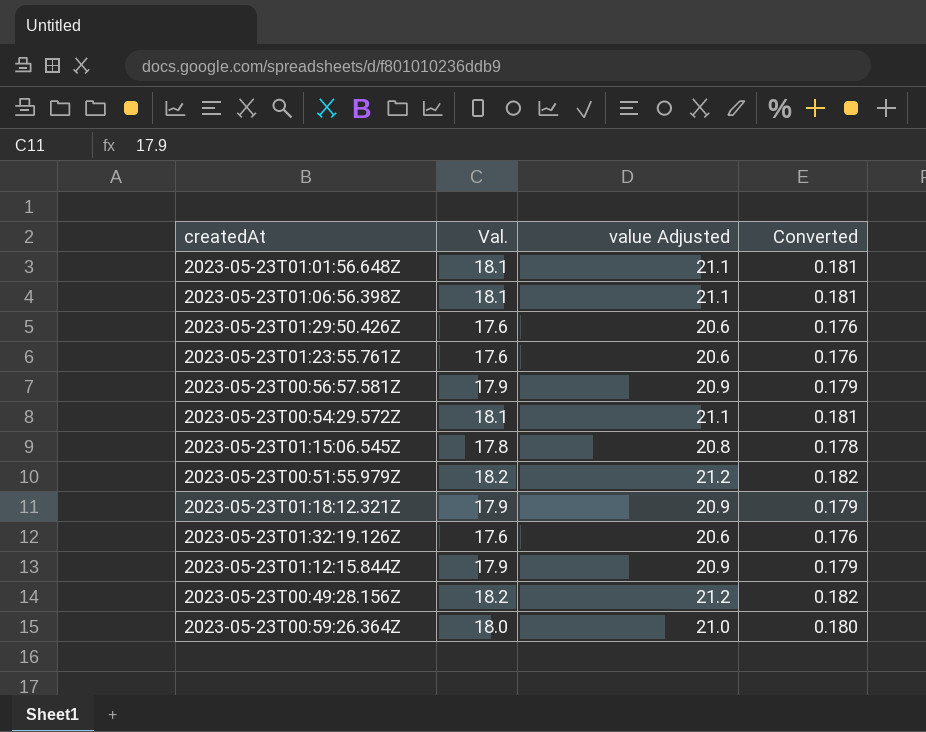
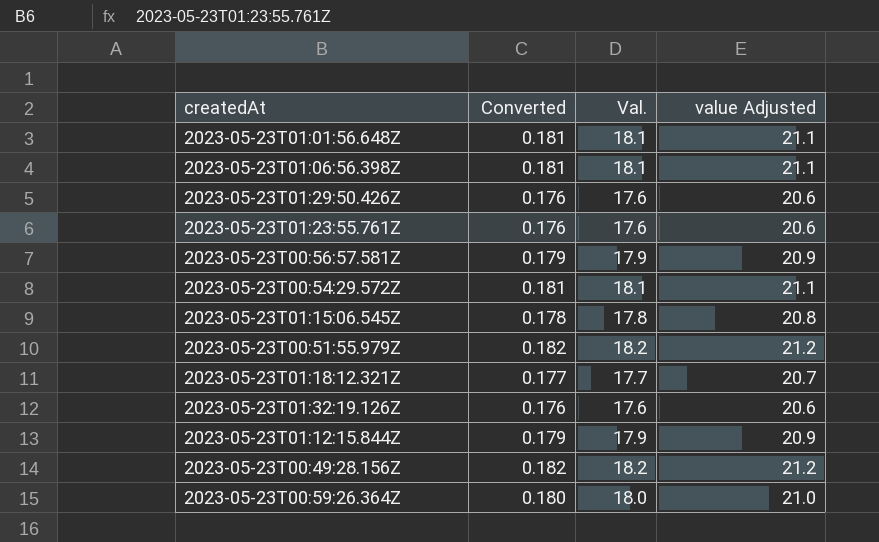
column Converted | position: 4 -> 2
2023-05-23T01:18:12.321Z | Converted: 0.179 -> 0.177
2023-05-23T01:18:12.321Z | Val.: 17.9 -> 17.7
2023-05-23T01:18:12.321Z | value Adjusted: 20.9 -> 20.7

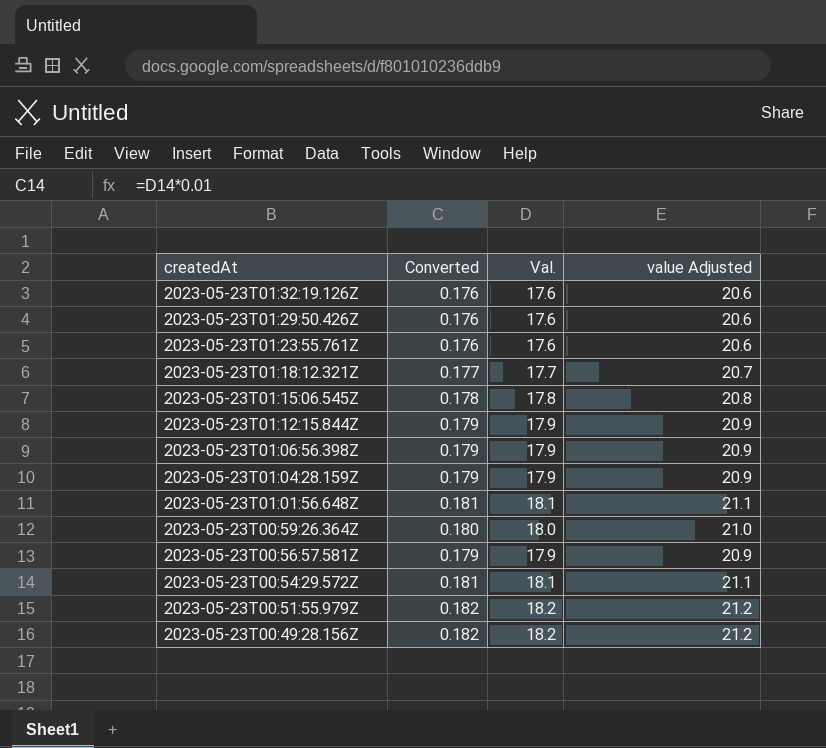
row order: none -> createdAt descending
2023-05-23T01:06:56.398Z | Converted: 0.181 -> 0.179
2023-05-23T01:06:56.398Z | Val.: 18.1 -> 17.9
2023-05-23T01:06:56.398Z | value Adjusted: 21.1 -> 20.9
row 2023-05-23T01:04:28.159Z: none -> 0.179 | 17.9 | 20.9

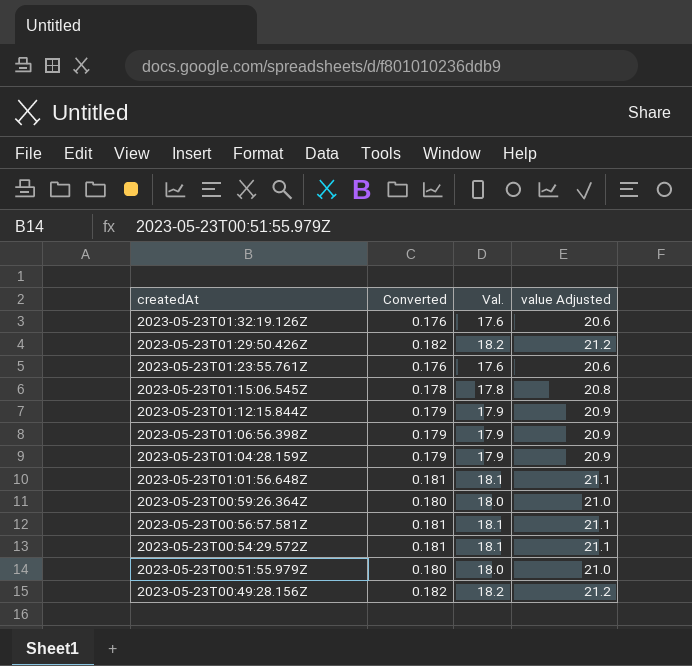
row 2023-05-23T01:18:12.321Z: 0.177 | 17.7 | 20.7 -> none
2023-05-23T01:29:50.426Z | Converted: 0.176 -> 0.182
2023-05-23T01:29:50.426Z | Val.: 17.6 -> 18.2
2023-05-23T01:29:50.426Z | value Adjusted: 20.6 -> 21.2
2023-05-23T00:56:57.581Z | Converted: 0.179 -> 0.181
2023-05-23T00:56:57.581Z | Val.: 17.9 -> 18.1
2023-05-23T00:56:57.581Z | value Adjusted: 20.9 -> 21.1
2023-05-23T00:51:55.979Z | Converted: 0.182 -> 0.180
2023-05-23T00:51:55.979Z | Val.: 18.2 -> 18.0
2023-05-23T00:51:55.979Z | value Adjusted: 21.2 -> 21.0

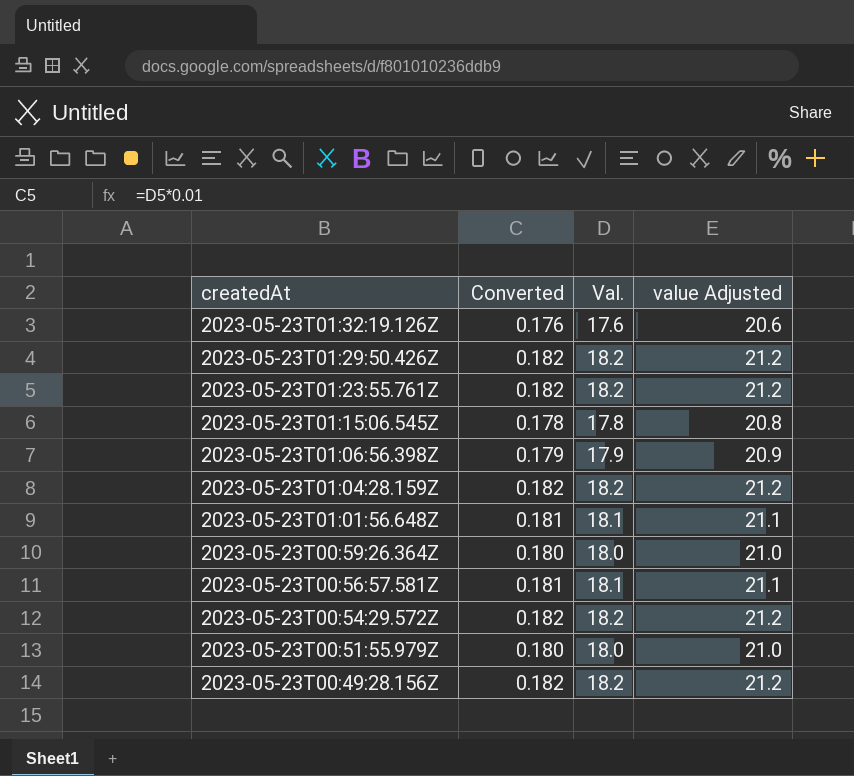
row 2023-05-23T01:12:15.844Z: 0.179 | 17.9 | 20.9 -> none
2023-05-23T01:23:55.761Z | Converted: 0.176 -> 0.182
2023-05-23T01:23:55.761Z | Val.: 17.6 -> 18.2
2023-05-23T01:23:55.761Z | value Adjusted: 20.6 -> 21.2
2023-05-23T01:04:28.159Z | Converted: 0.179 -> 0.182
2023-05-23T01:04:28.159Z | Val.: 17.9 -> 18.2
2023-05-23T01:04:28.159Z | value Adjusted: 20.9 -> 21.2
2023-05-23T00:54:29.572Z | Converted: 0.181 -> 0.182
2023-05-23T00:54:29.572Z | Val.: 18.1 -> 18.2
2023-05-23T00:54:29.572Z | value Adjusted: 21.1 -> 21.2

